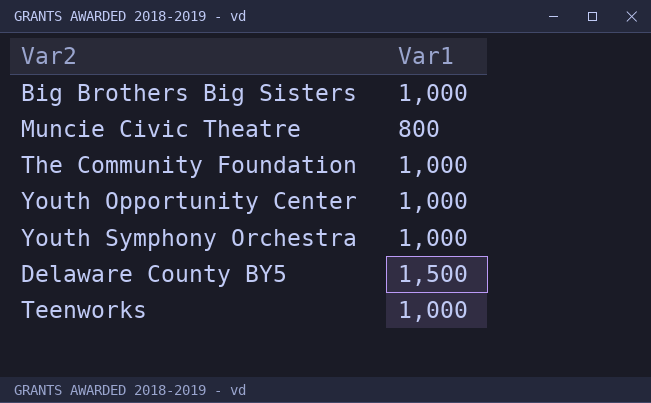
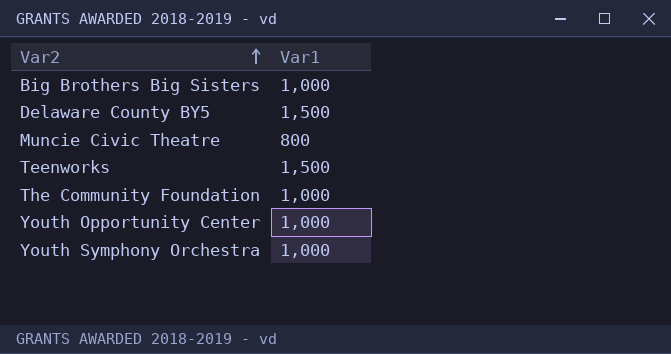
row order: none -> Var2 ascending
Teenworks | Var1: 1,000 -> 1,500

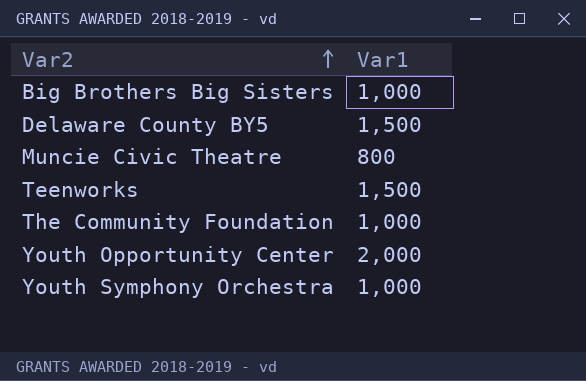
Youth Opportunity Center | Var1: 1,000 -> 2,000

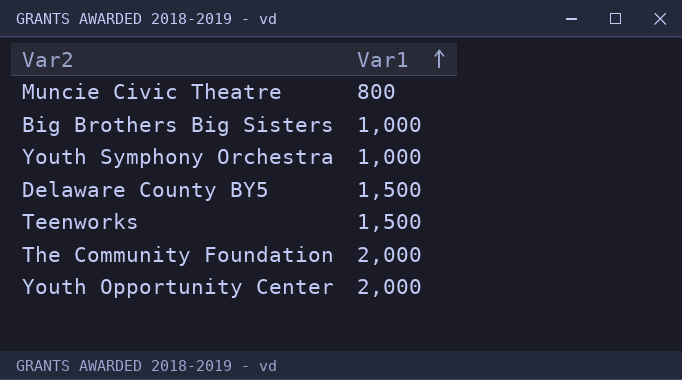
row order: Var2 ascending -> Var1 ascending
The Community Foundation | Var1: 1,000 -> 2,000

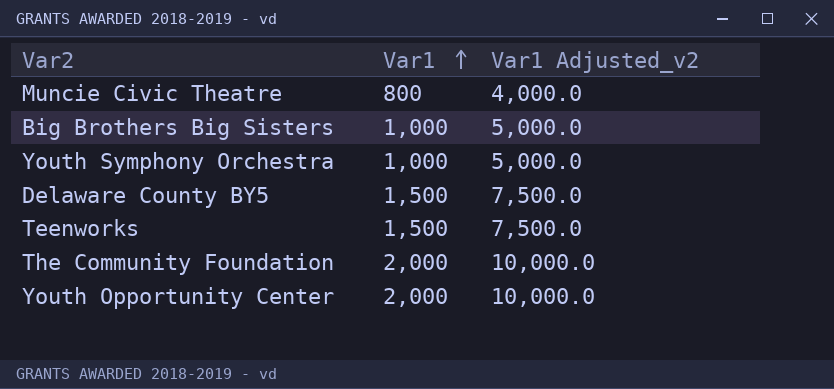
column Var1 Adjusted_v2 | formula: none -> [Var1] * 5

